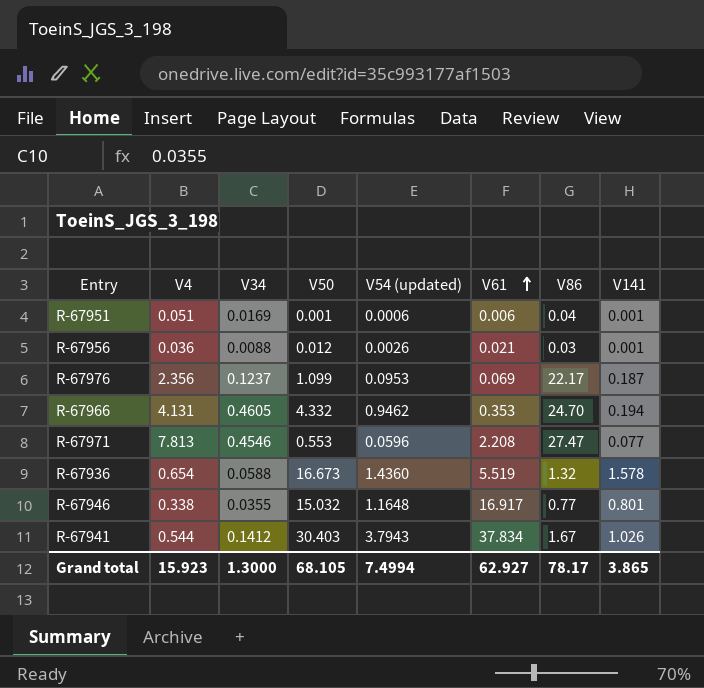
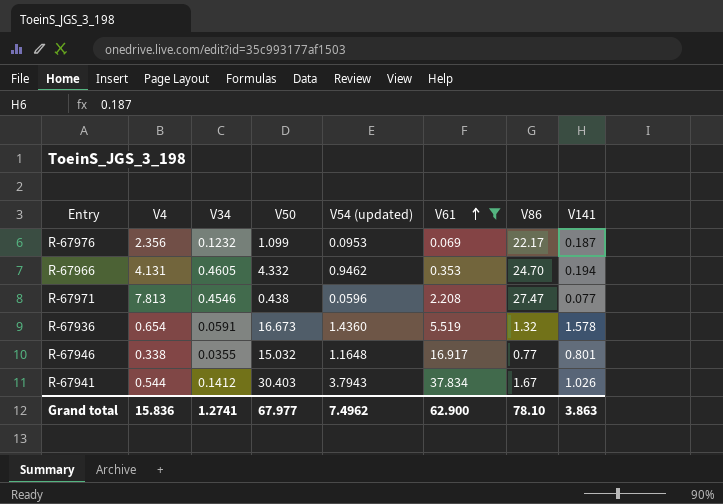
filter: none -> V61 >= 0.069
R-67976 | V34: 0.1237 -> 0.1232
R-67971 | V50: 0.553 -> 0.438
R-67936 | V34: 0.0588 -> 0.0591
Grand total | V4: 15.923 -> 15.836
Grand total | V34: 1.3000 -> 1.2741
Grand total | V50: 68.105 -> 67.977
Grand total | V54 (updated): 7.4994 -> 7.4962
Grand total | V61: 62.927 -> 62.900
Grand total | V86: 78.17 -> 78.10
Grand total | V141: 3.865 -> 3.863

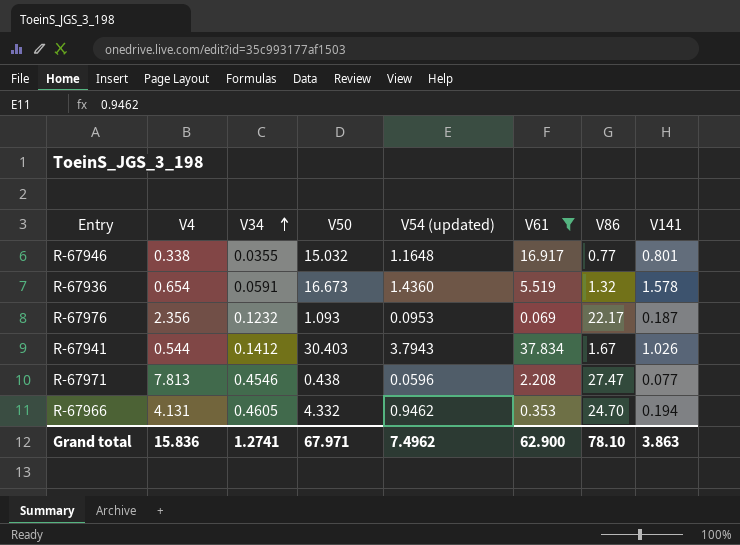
row order: V61 ascending -> V34 ascending
R-67976 | V50: 1.099 -> 1.093
Grand total | V50: 67.977 -> 67.971

